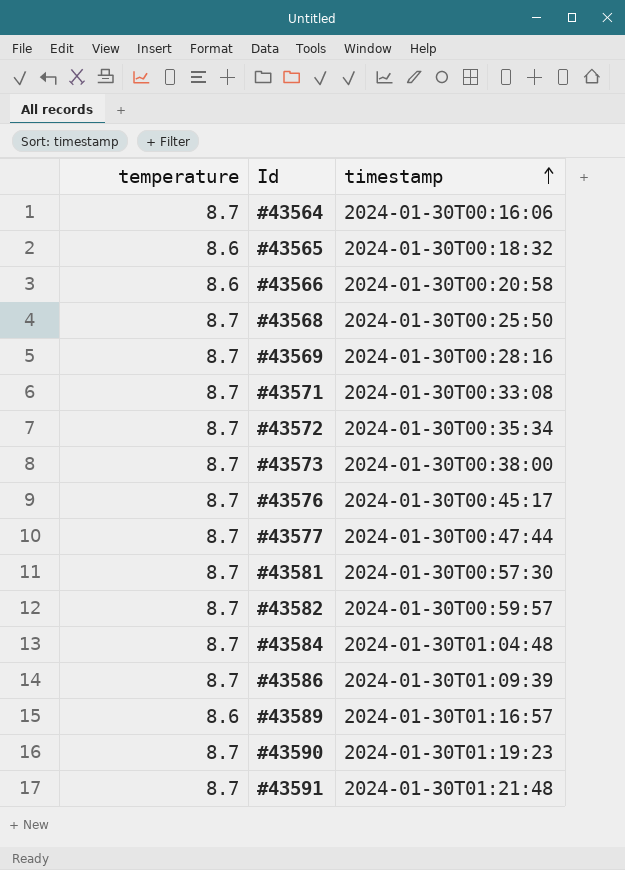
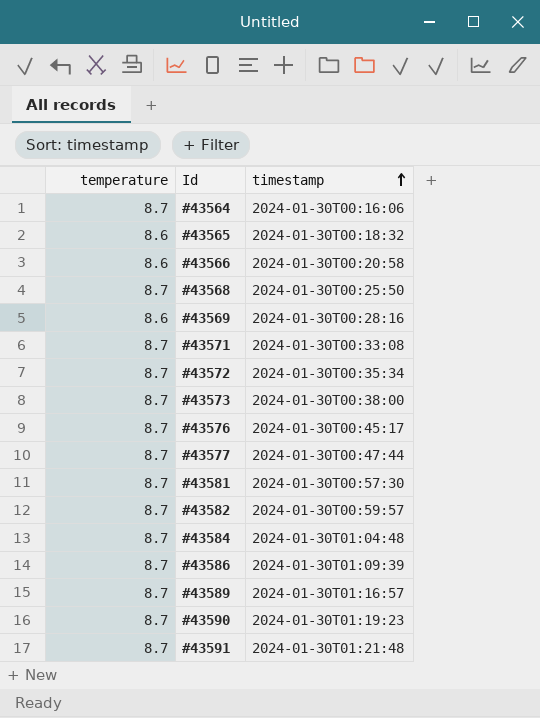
#43569 | temperature: 8.7 -> 8.6
#43589 | temperature: 8.6 -> 8.7

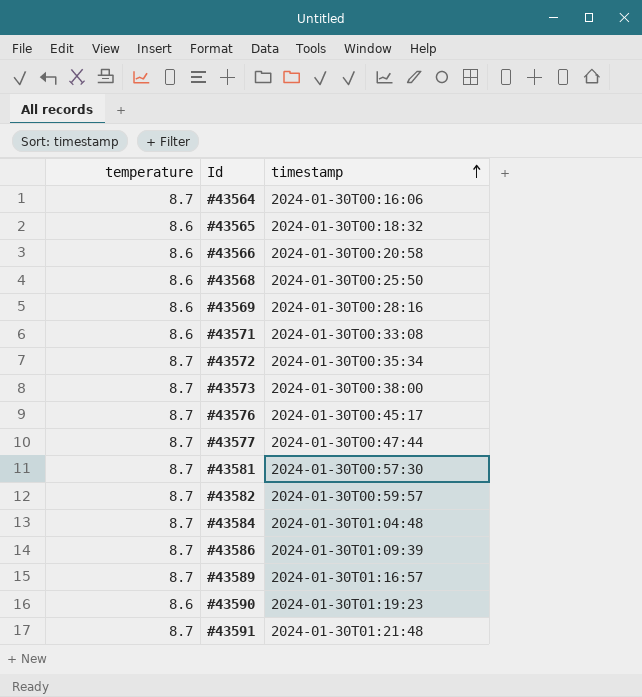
#43568 | temperature: 8.7 -> 8.6
#43571 | temperature: 8.7 -> 8.6
#43590 | temperature: 8.7 -> 8.6

